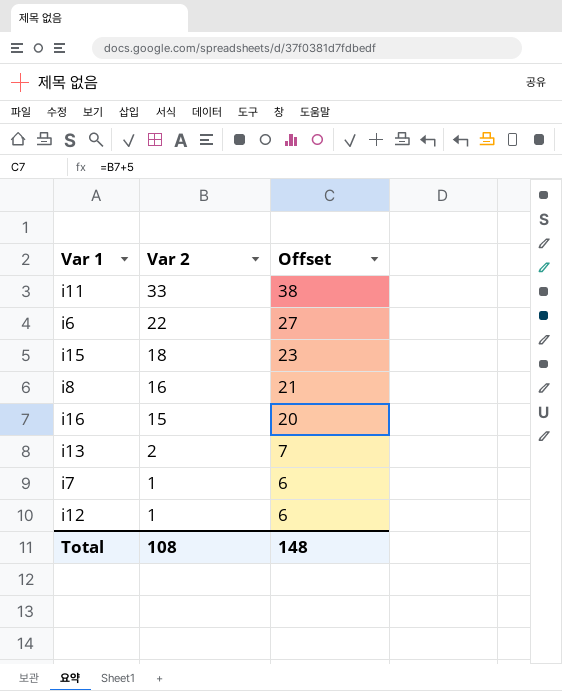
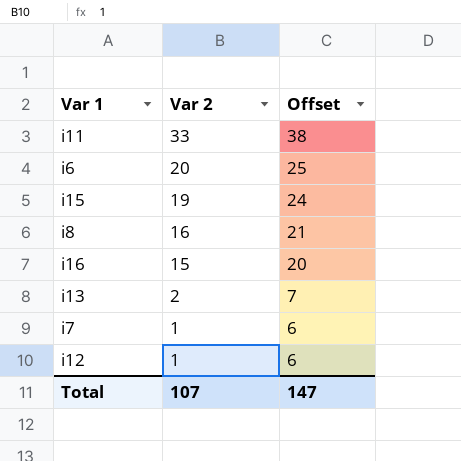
i6 | Var 2: 22 -> 20
i6 | Offset: 27 -> 25
i15 | Var 2: 18 -> 19
i15 | Offset: 23 -> 24
Total | Var 2: 108 -> 107
Total | Offset: 148 -> 147

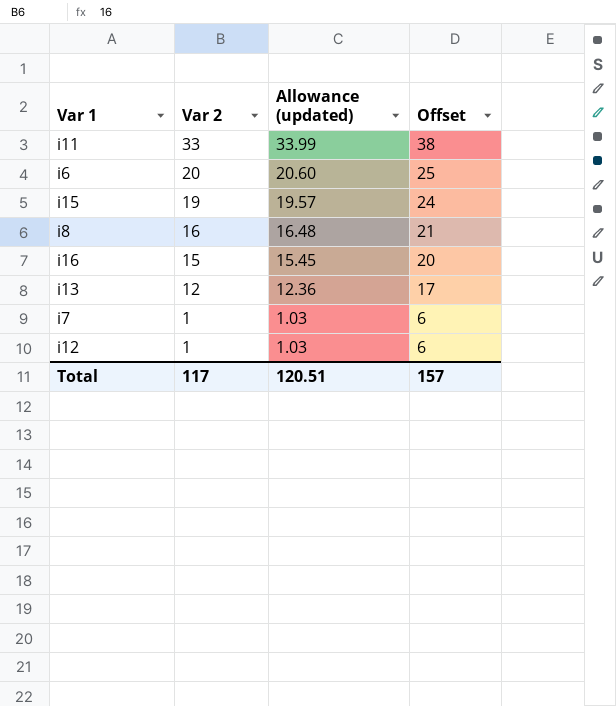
column Allowance (updated) | formula: none -> [Var 2] * 1.03
i13 | Var 2: 2 -> 12
i13 | Offset: 7 -> 17
Total | Var 2: 107 -> 117
Total | Offset: 147 -> 157

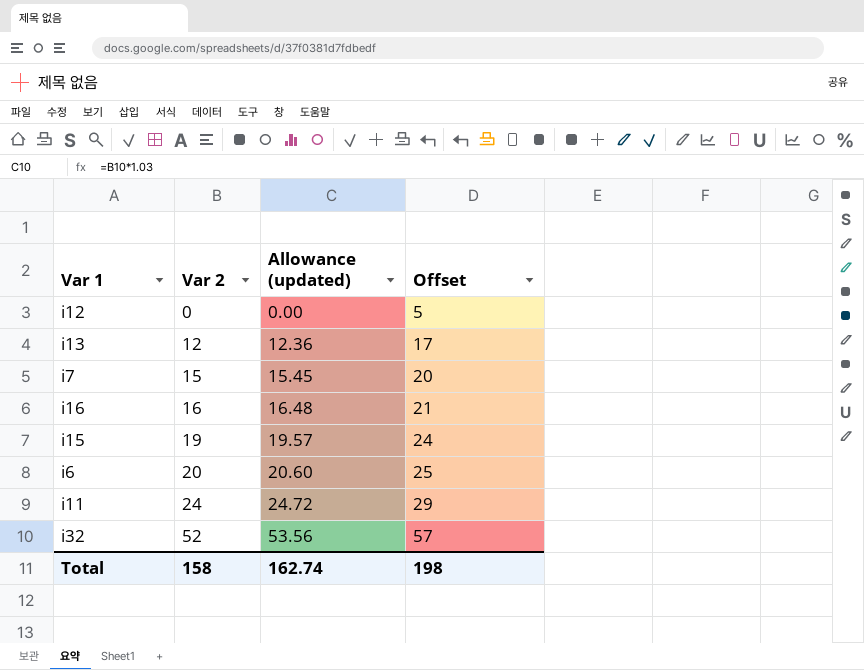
row order: Var 2 descending -> Var 2 ascending
row i8: 16 | 16.48 | 21 -> none
i12 | Var 2: 1 -> 0
i12 | Allowance (updated): 1.03 -> 0.00
i12 | Offset: 6 -> 5
i7 | Var 2: 1 -> 15
i7 | Allowance (updated): 1.03 -> 15.45
i7 | Offset: 6 -> 20
i16 | Var 2: 15 -> 16
i16 | Allowance (updated): 15.45 -> 16.48
i16 | Offset: 20 -> 21
i11 | Var 2: 33 -> 24
i11 | Allowance (updated): 33.99 -> 24.72
i11 | Offset: 38 -> 29
row i32: none -> 52 | 53.56 | 57
Total | Var 2: 117 -> 158
Total | Allowance (updated): 120.51 -> 162.74
Total | Offset: 157 -> 198

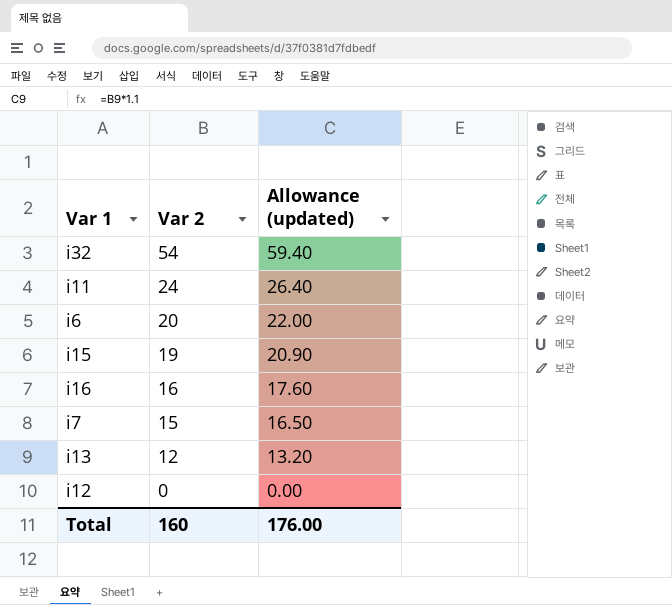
row order: Var 2 ascending -> Var 2 descending
column Offset | formula: [Var 2] + 5 -> none
column Allowance (updated) | formula: [Var 2] * 1.03 -> [Var 2] * 1.1
i32 | Var 2: 52 -> 54
Total | Var 2: 158 -> 160
Total | Allowance (updated): 162.74 -> 176.00

